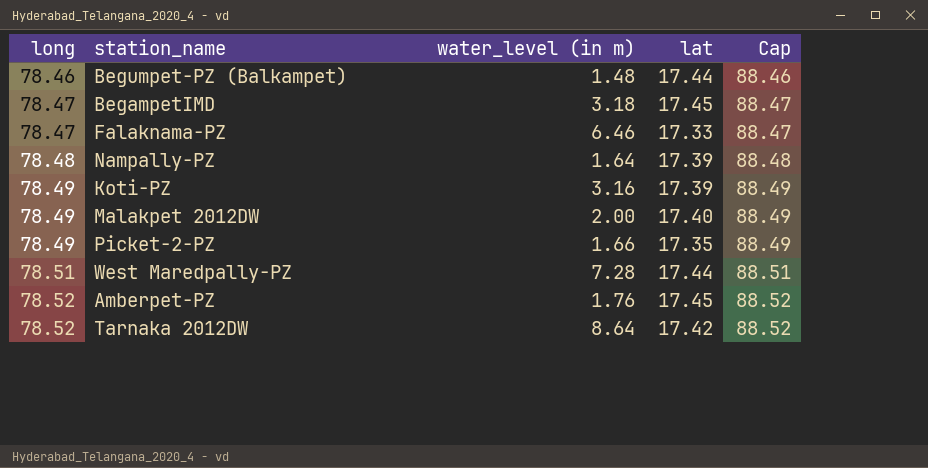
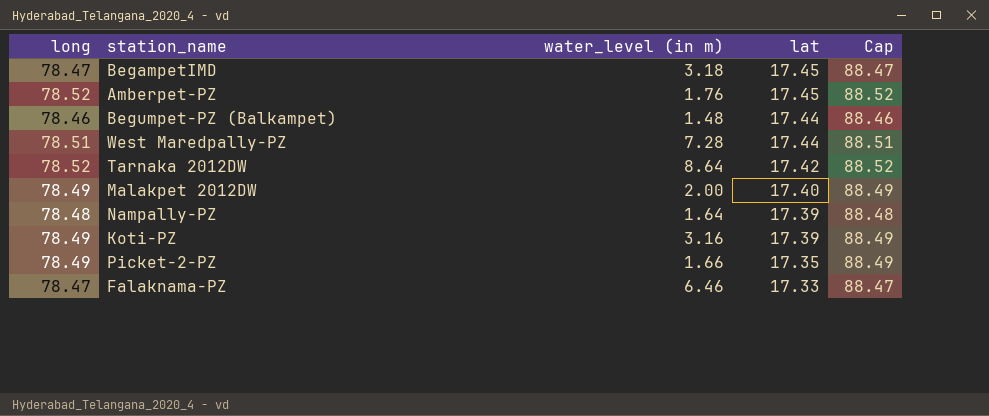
row order: long ascending -> lat descending

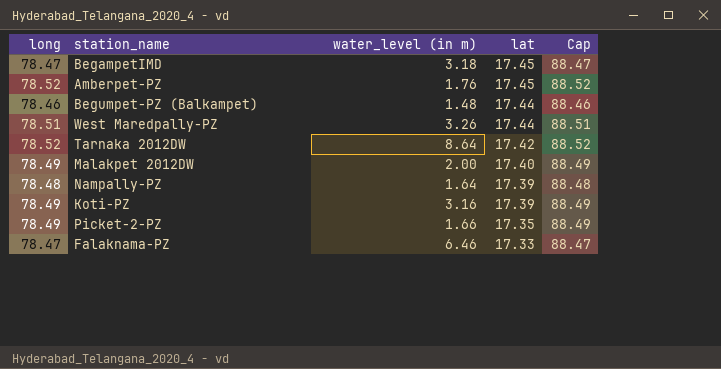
West Maredpally-PZ | water_level (in m): 7.28 -> 3.26

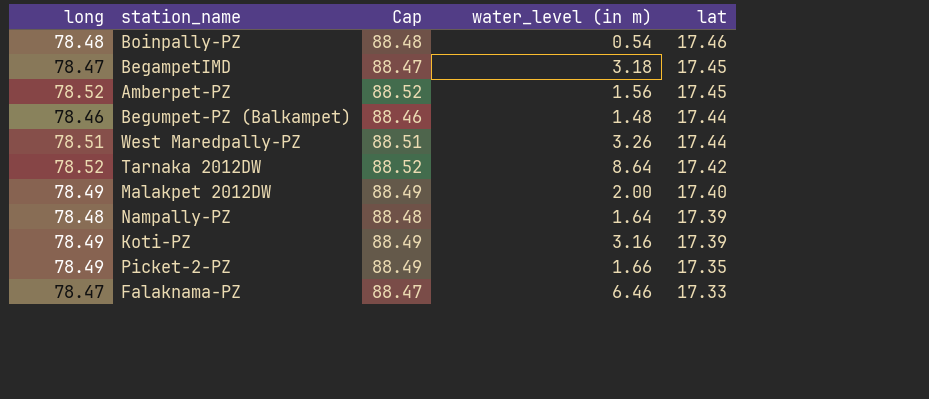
column Cap | position: 5 -> 3
row Boinpally-PZ: none -> 78.48 | 88.48 | 0.54 | 17.46
Amberpet-PZ | water_level (in m): 1.76 -> 1.56

